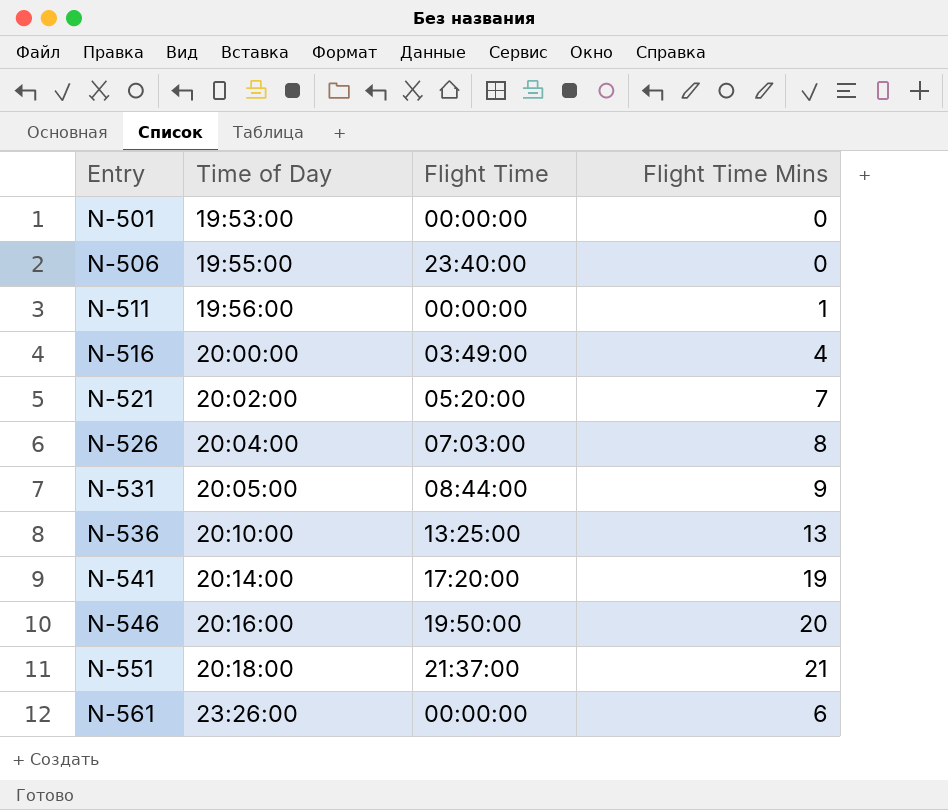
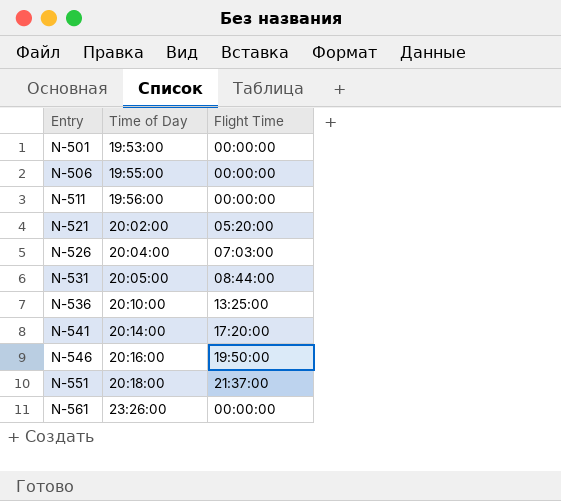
column Flight Time Mins | position: 4 -> none
row N-516: 20:00:00 | 03:49:00 | 4 -> none
N-506 | Flight Time: 23:40:00 -> 00:00:00

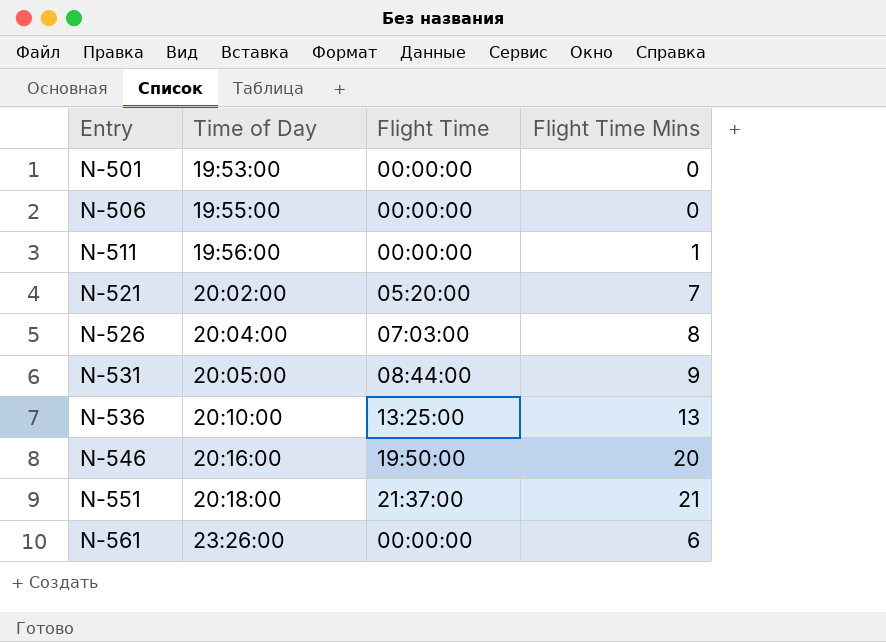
column Flight Time Mins | position: none -> 4
row N-541: 20:14:00 | 17:20:00 -> none

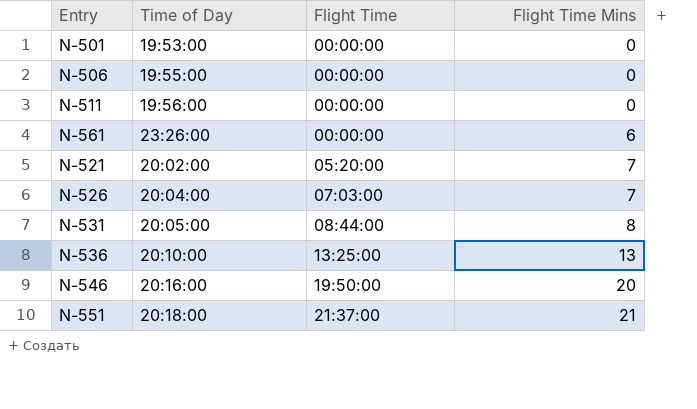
row order: Entry ascending -> Flight Time ascending
N-511 | Flight Time Mins: 1 -> 0
N-526 | Flight Time Mins: 8 -> 7
N-531 | Flight Time Mins: 9 -> 8

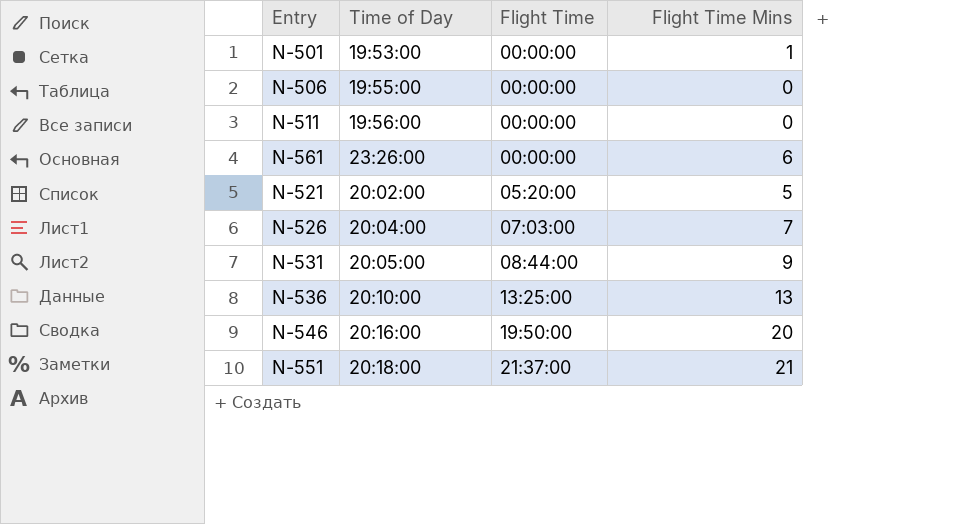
N-501 | Flight Time Mins: 0 -> 1
N-521 | Flight Time Mins: 7 -> 5
N-531 | Flight Time Mins: 8 -> 9

